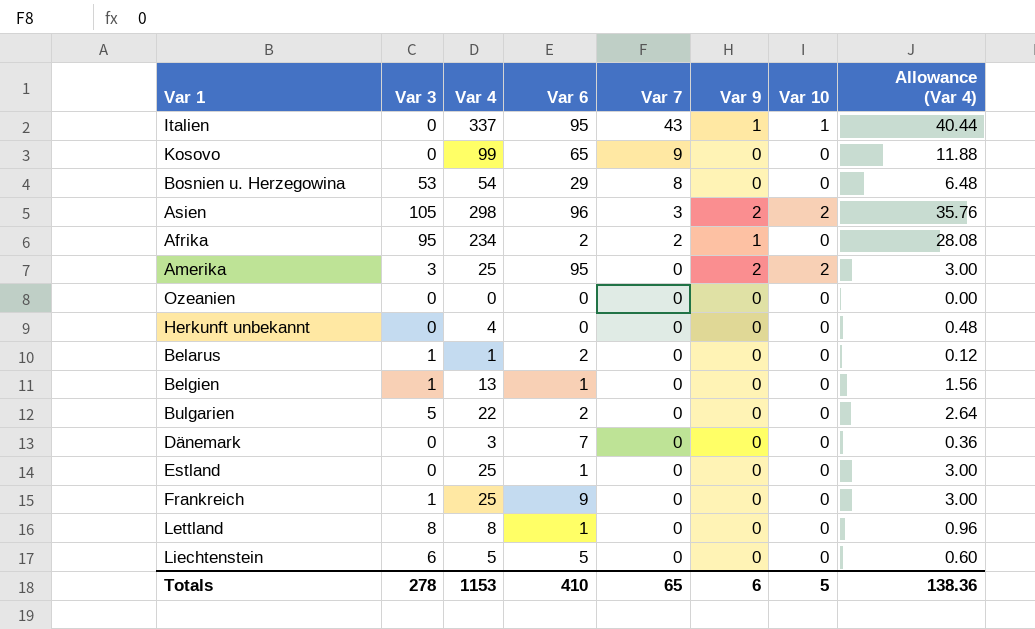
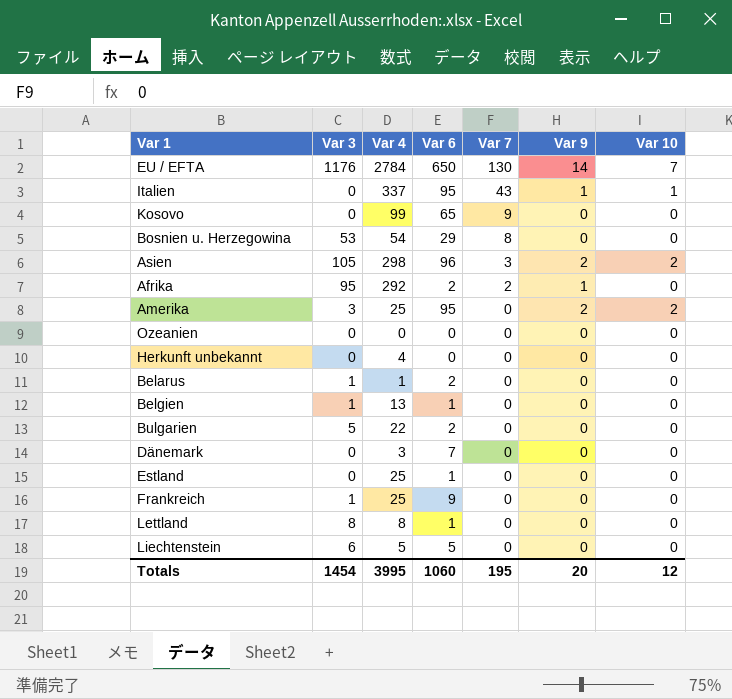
column Allowance (Var 4) | formula: [Var 4] * 0.12 -> none
row EU / EFTA: none -> 1176 | 2784 | 650 | 130 | 14 | 7
Afrika | Var 4: 234 -> 292
Totals | Var 3: 278 -> 1454
Totals | Var 4: 1153 -> 3995
Totals | Var 6: 410 -> 1060
Totals | Var 7: 65 -> 195
Totals | Var 9: 6 -> 20
Totals | Var 10: 5 -> 12

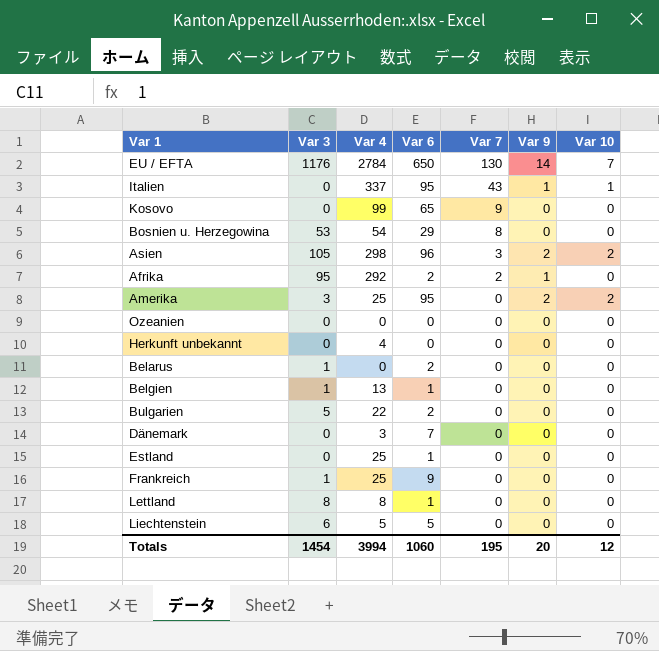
Belarus | Var 4: 1 -> 0
Totals | Var 4: 3995 -> 3994

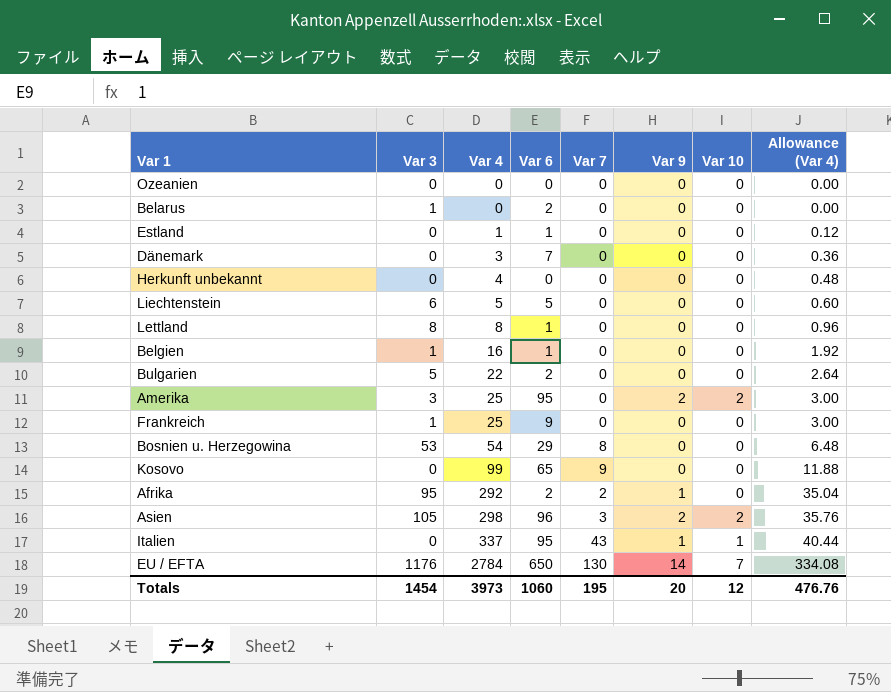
row order: Var 7 descending -> Var 4 ascending
column Allowance (Var 4) | formula: none -> [Var 4] * 0.12
Estland | Var 4: 25 -> 1
Belgien | Var 4: 13 -> 16
Totals | Var 4: 3994 -> 3973

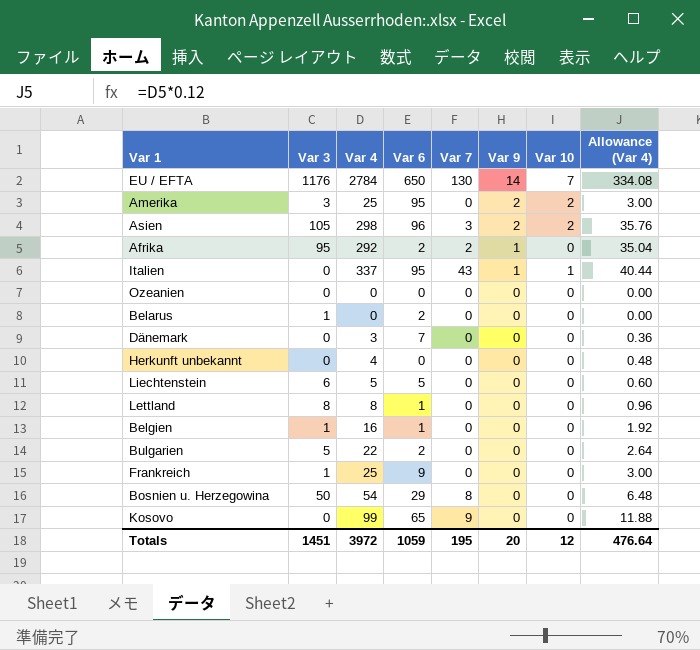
row order: Var 4 ascending -> Var 9 descending
row Estland: 0 | 1 | 1 | 0 | 0 | 0 | 0.12 -> none
Bosnien u. Herzegowina | Var 3: 53 -> 50
Totals | Var 3: 1454 -> 1451
Totals | Var 4: 3973 -> 3972
Totals | Var 6: 1060 -> 1059
Totals | Allowance (Var 4): 476.76 -> 476.64

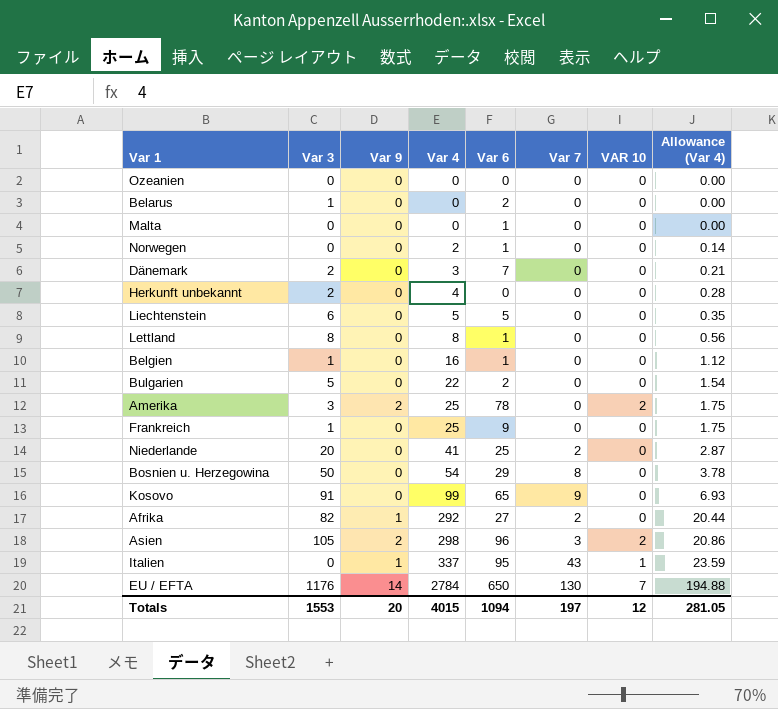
row order: Var 9 descending -> Var 4 ascending
column Var 9 | position: 6 -> 3
column name: Var 10 -> VAR 10
column Allowance (Var 4) | formula: [Var 4] * 0.12 -> [Var 4] * 0.07
row Malta: none -> 0 | 0 | 0 | 1 | 0 | 0 | 0.00
row Norwegen: none -> 0 | 0 | 2 | 1 | 0 | 0 | 0.14
Dänemark | Var 3: 0 -> 2
Herkunft unbekannt | Var 3: 0 -> 2
Amerika | Var 6: 95 -> 78
row Niederlande: none -> 20 | 0 | 41 | 25 | 2 | 0 | 2.87
Kosovo | Var 3: 0 -> 91
Afrika | Var 3: 95 -> 82
Afrika | Var 6: 2 -> 27
Totals | Var 3: 1451 -> 1553
Totals | Var 4: 3972 -> 4015
Totals | Var 6: 1059 -> 1094
Totals | Var 7: 195 -> 197
Totals | Allowance (Var 4): 476.64 -> 281.05

